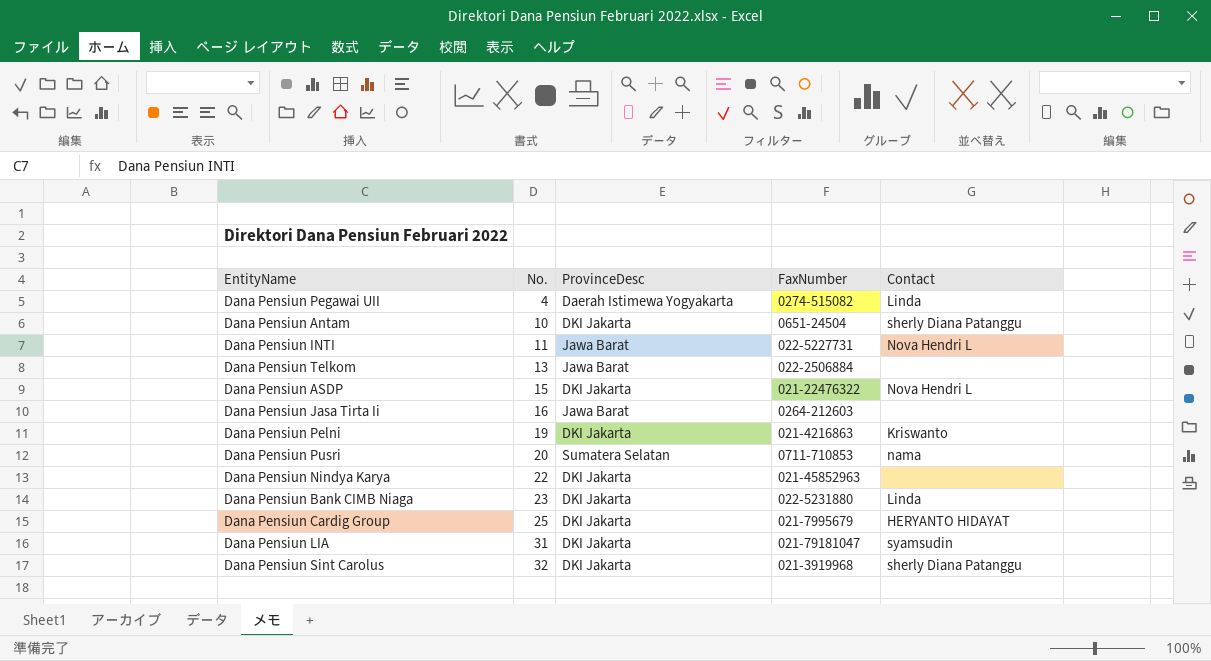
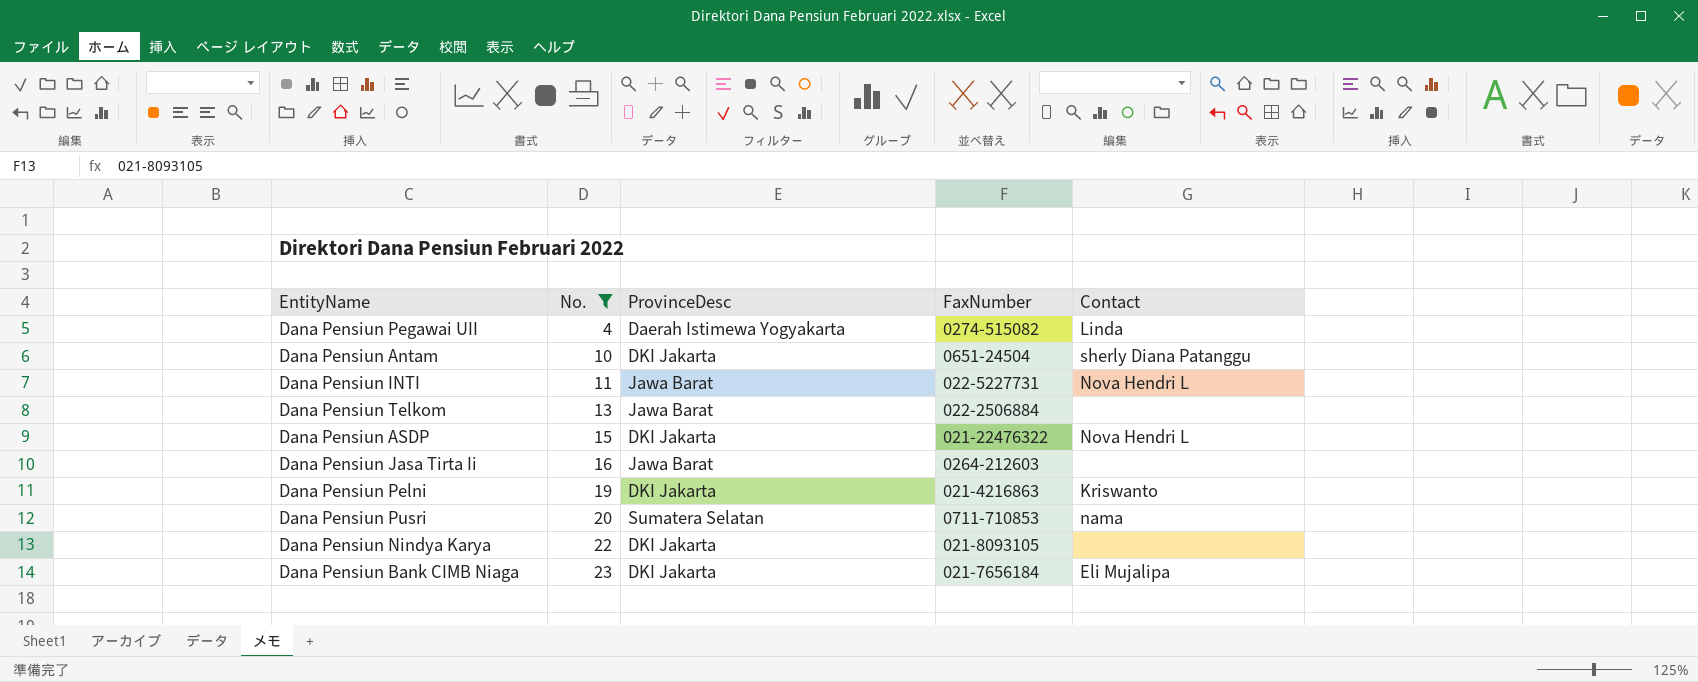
filter: none -> No. <= 23
Dana Pensiun Nindya Karya | FaxNumber: 021-45852963 -> 021-8093105
Dana Pensiun Bank CIMB Niaga | FaxNumber: 022-5231880 -> 021-7656184
Dana Pensiun Bank CIMB Niaga | Contact: Linda -> Eli Mujalipa

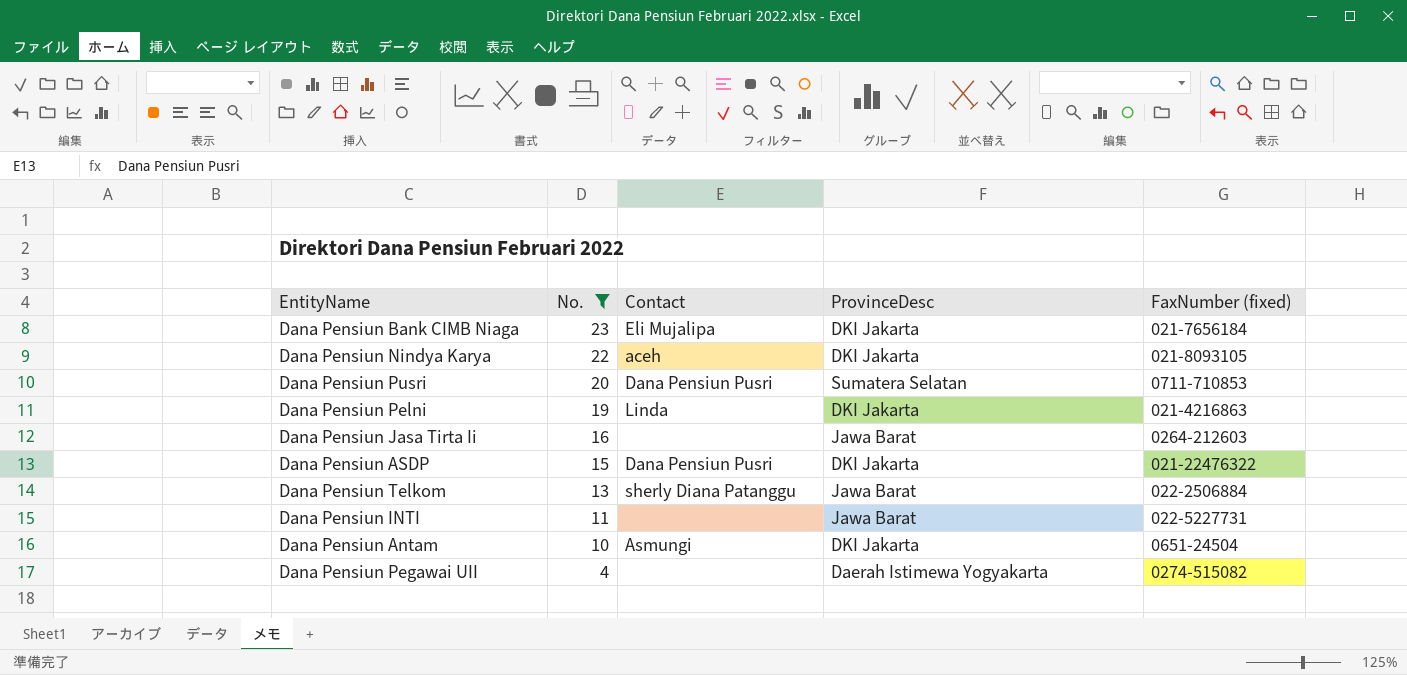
row order: No. ascending -> No. descending
column Contact | position: 5 -> 3
column name: FaxNumber -> FaxNumber (fixed)
Dana Pensiun Nindya Karya | Contact: none -> aceh
Dana Pensiun Pusri | Contact: nama -> Dana Pensiun Pusri
Dana Pensiun Pelni | Contact: Kriswanto -> Linda
Dana Pensiun ASDP | Contact: Nova Hendri L -> Dana Pensiun Pusri
Dana Pensiun Telkom | Contact: none -> sherly Diana Patanggu
Dana Pensiun INTI | Contact: Nova Hendri L -> none
Dana Pensiun Antam | Contact: sherly Diana Patanggu -> Asmungi
Dana Pensiun Pegawai UII | Contact: Linda -> none

